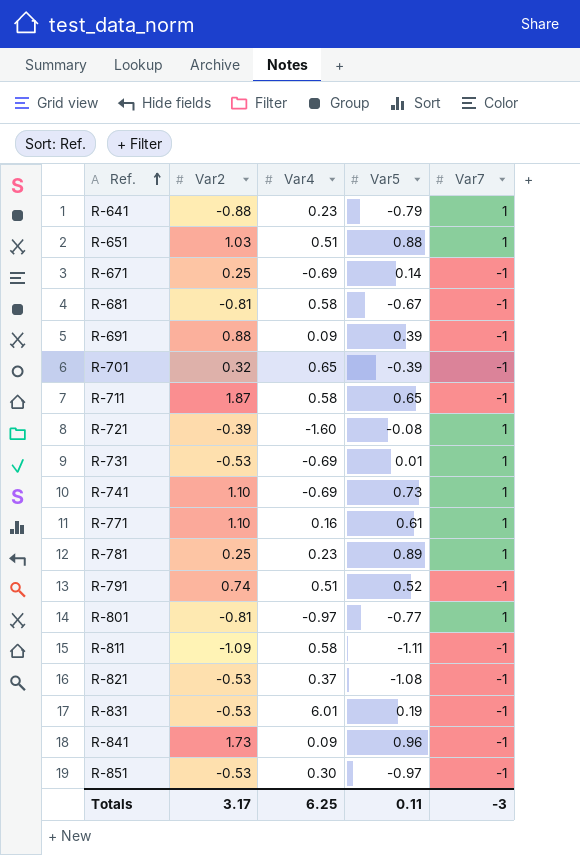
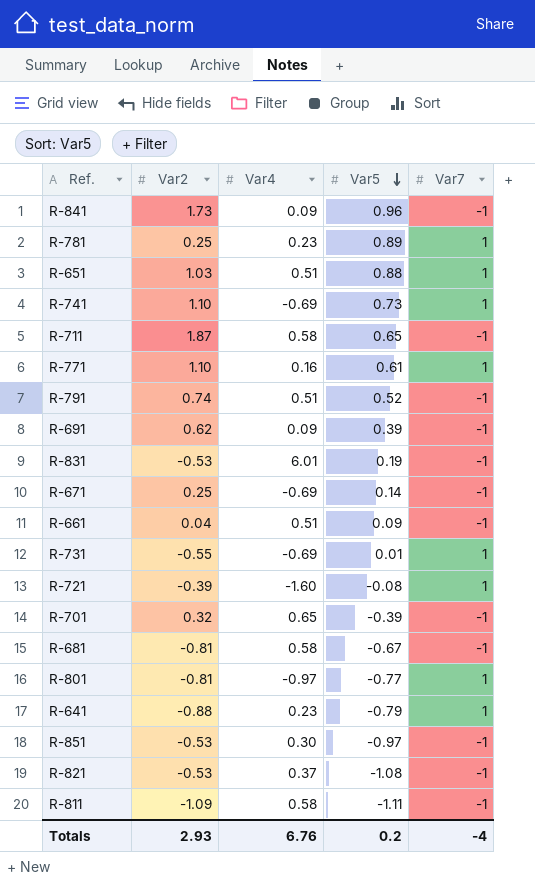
row order: Ref. ascending -> Var5 descending
R-691 | Var2: 0.88 -> 0.62
row R-661: none -> 0.04 | 0.51 | 0.09 | -1
R-731 | Var2: -0.53 -> -0.55
Totals | Var2: 3.17 -> 2.93
Totals | Var4: 6.25 -> 6.76
Totals | Var5: 0.11 -> 0.2
Totals | Var7: -3 -> -4

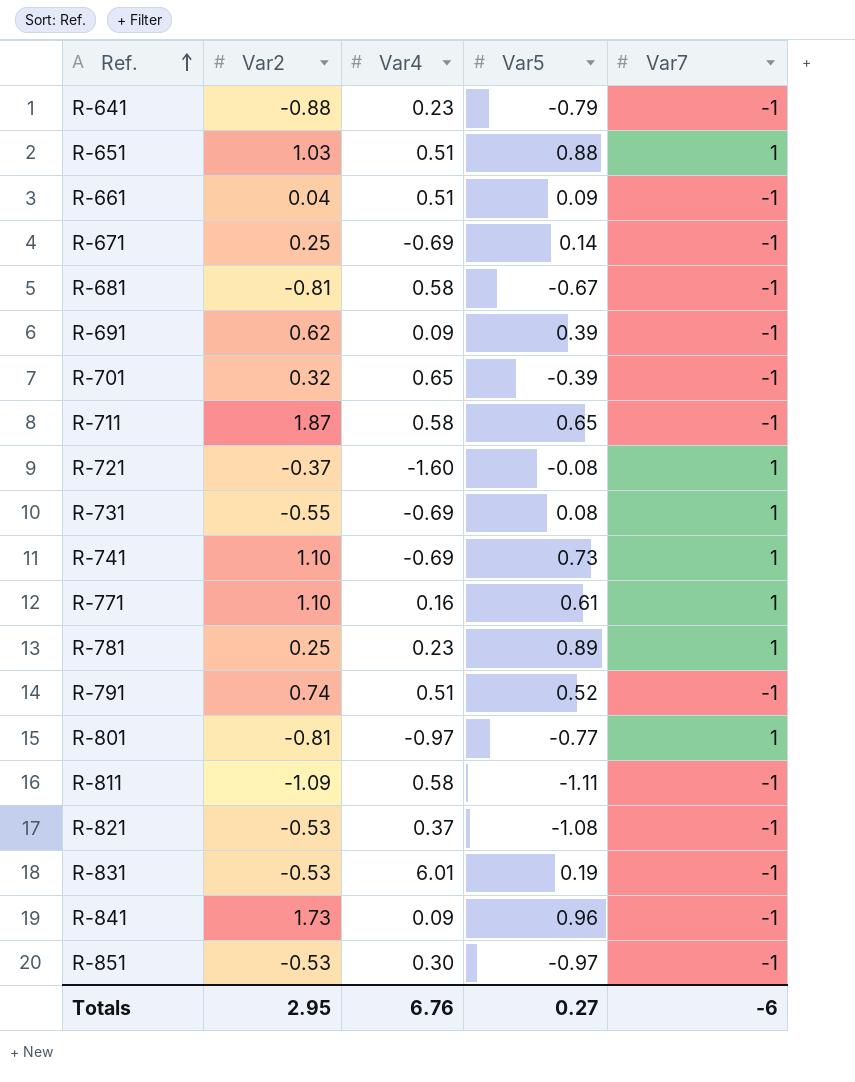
row order: Var5 descending -> Ref. ascending
R-641 | Var7: 1 -> -1
R-721 | Var2: -0.39 -> -0.37
R-731 | Var5: 0.01 -> 0.08
Totals | Var2: 2.93 -> 2.95
Totals | Var5: 0.2 -> 0.27
Totals | Var7: -4 -> -6

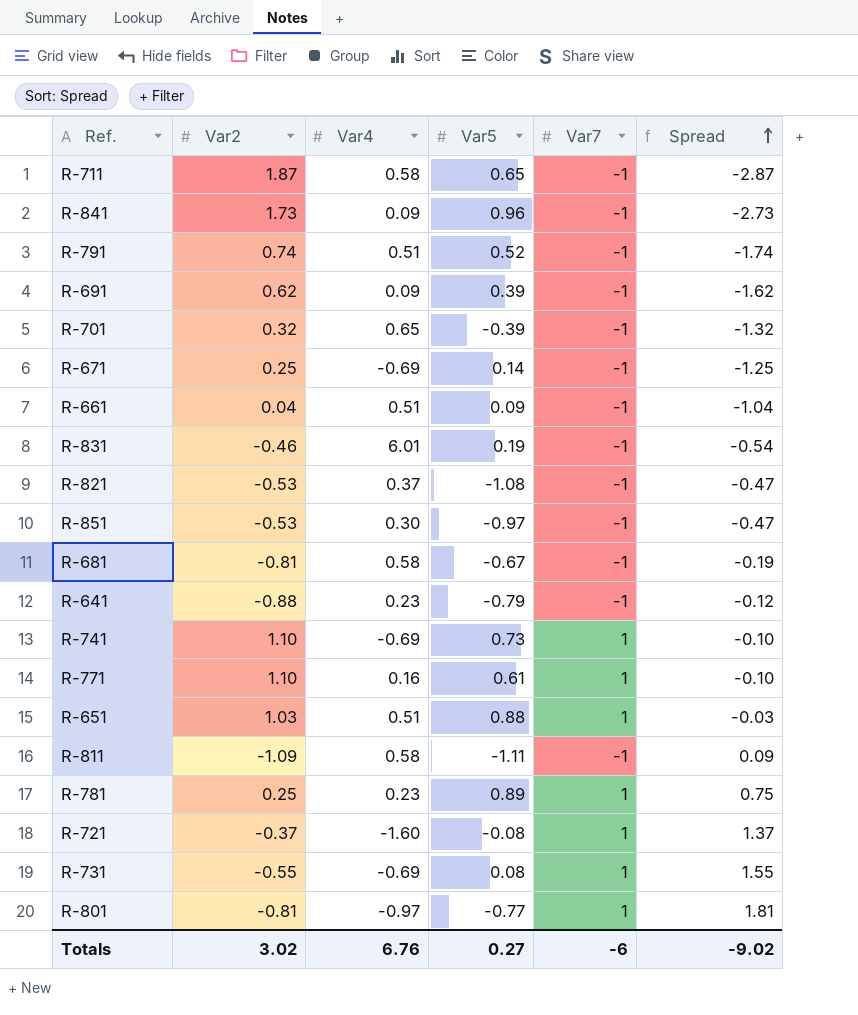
row order: Ref. ascending -> Spread ascending
column Spread | formula: none -> [Var7] - [Var2]
R-831 | Var2: -0.53 -> -0.46
Totals | Var2: 2.95 -> 3.02

